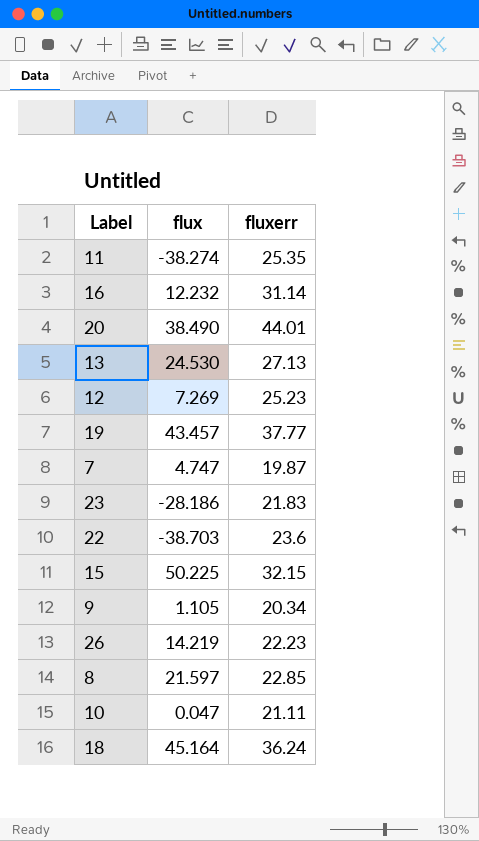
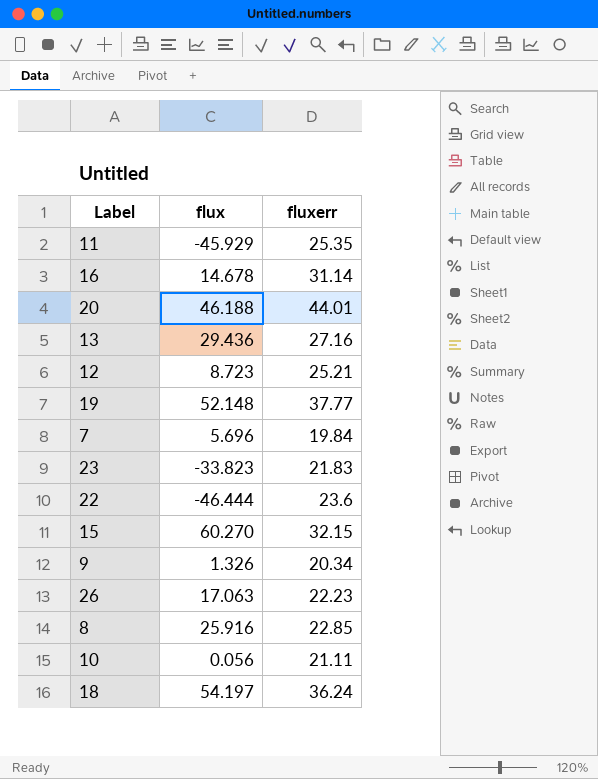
11 | flux: -38.274 -> -45.929
16 | flux: 12.232 -> 14.678
20 | flux: 38.490 -> 46.188
13 | flux: 24.530 -> 29.436
13 | fluxerr: 27.13 -> 27.16
12 | flux: 7.269 -> 8.723
12 | fluxerr: 25.23 -> 25.21
19 | flux: 43.457 -> 52.148
7 | flux: 4.747 -> 5.696
7 | fluxerr: 19.87 -> 19.84
23 | flux: -28.186 -> -33.823
22 | flux: -38.703 -> -46.444
15 | flux: 50.225 -> 60.270
9 | flux: 1.105 -> 1.326
26 | flux: 14.219 -> 17.063
8 | flux: 21.597 -> 25.916
10 | flux: 0.047 -> 0.056
18 | flux: 45.164 -> 54.197

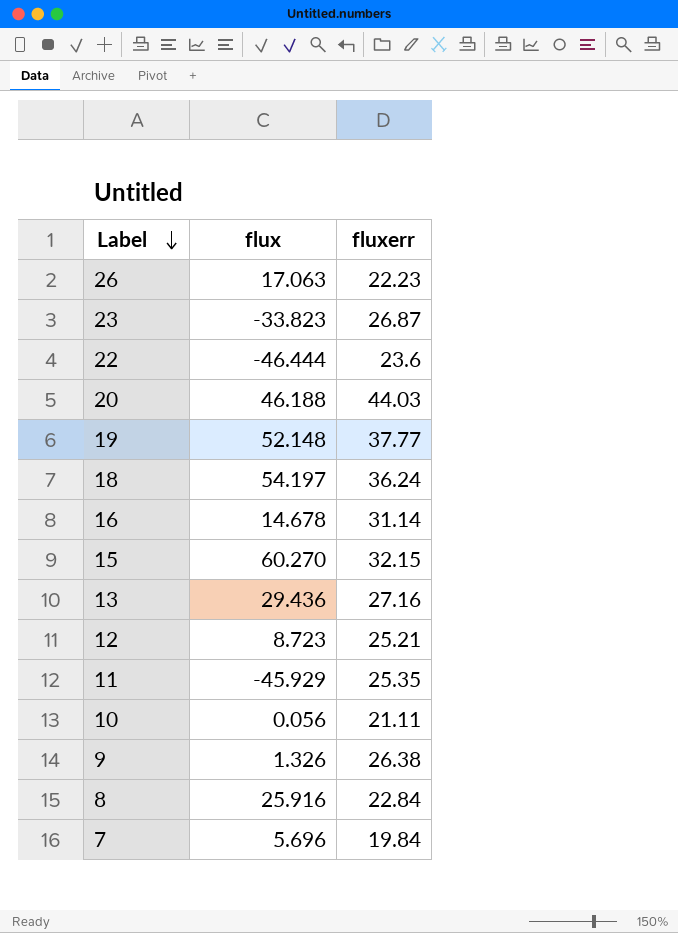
row order: none -> Label descending
23 | fluxerr: 21.83 -> 26.87
20 | fluxerr: 44.01 -> 44.03
9 | fluxerr: 20.34 -> 26.38
8 | fluxerr: 22.85 -> 22.84

